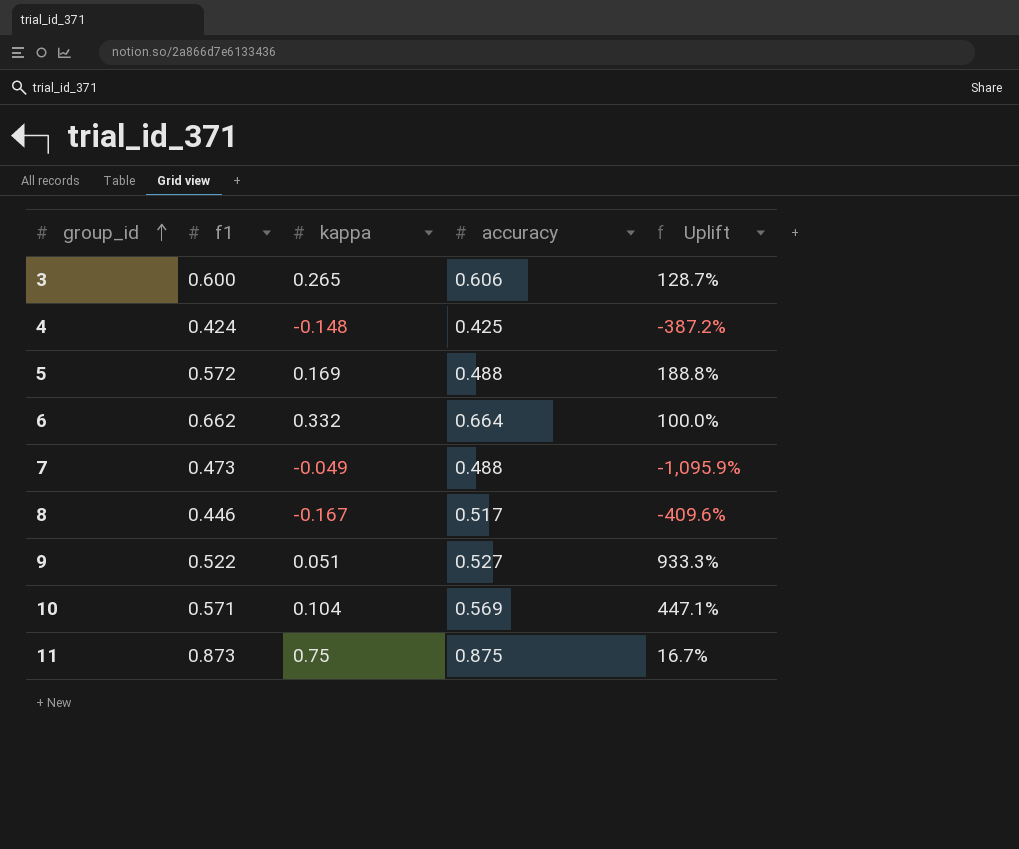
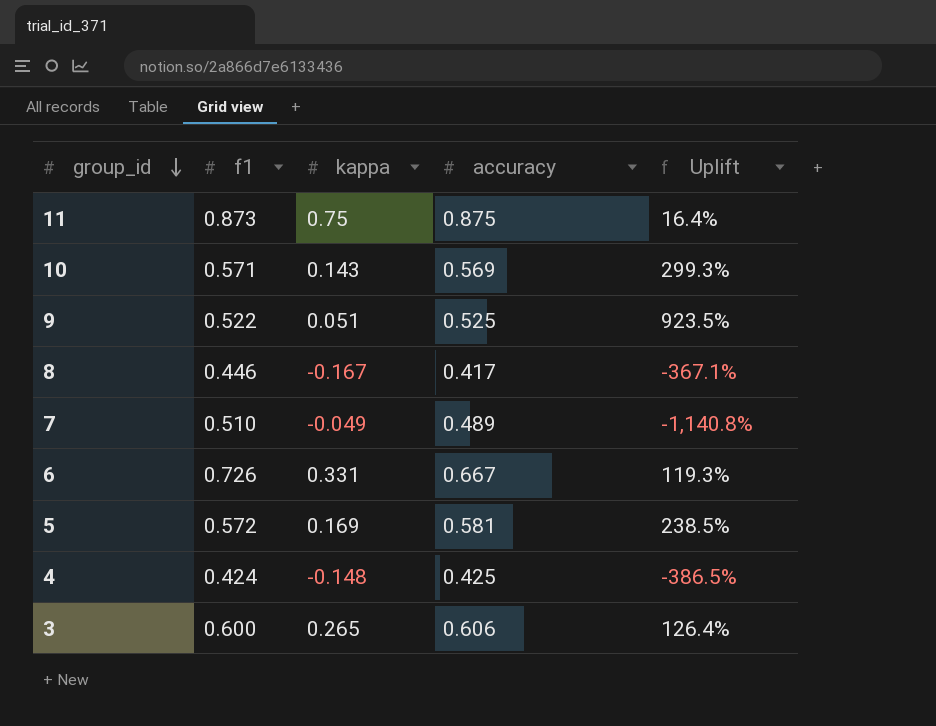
row order: group_id ascending -> group_id descending
column Uplift | formula: ([accuracy] - [kappa]) / [kappa] -> ([f1] - [kappa]) / [kappa]
10 | kappa: 0.104 -> 0.143
9 | accuracy: 0.527 -> 0.525
8 | accuracy: 0.517 -> 0.417
7 | f1: 0.473 -> 0.510
7 | accuracy: 0.488 -> 0.489
6 | f1: 0.662 -> 0.726
6 | kappa: 0.332 -> 0.331
6 | accuracy: 0.664 -> 0.667
5 | accuracy: 0.488 -> 0.581

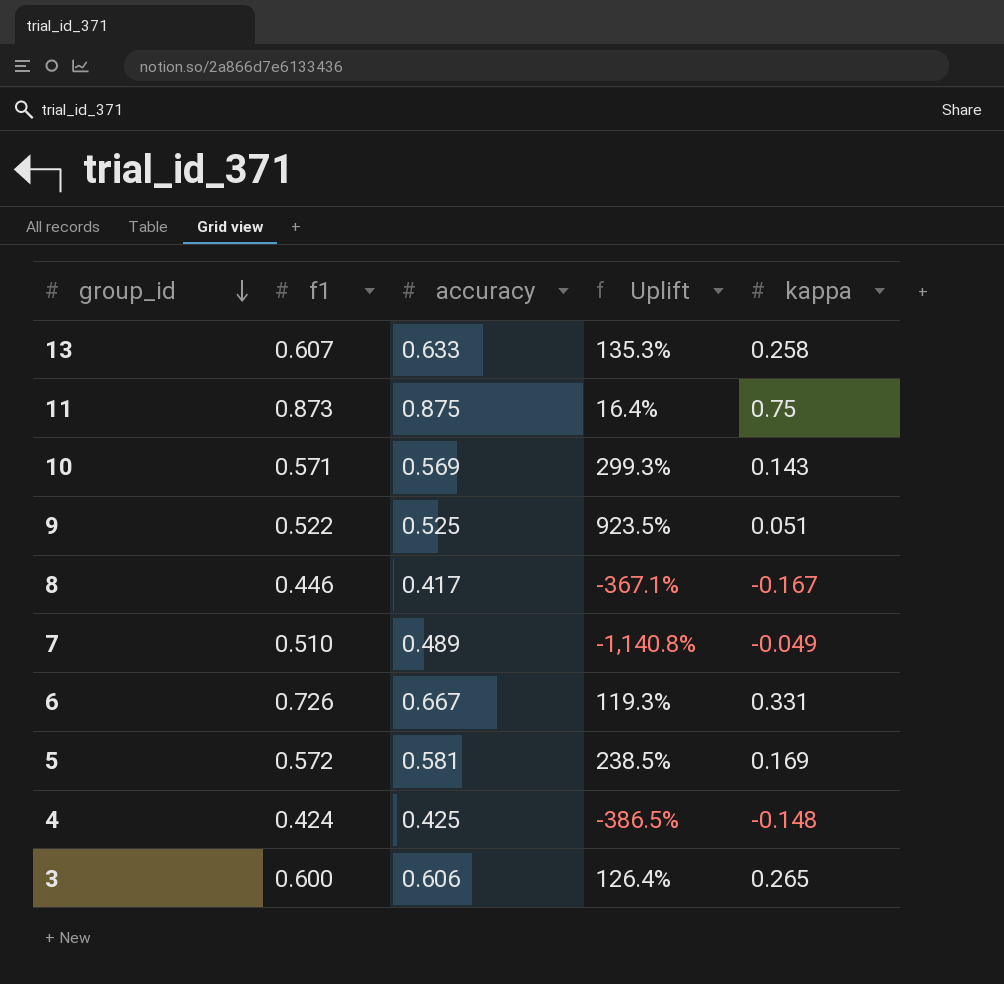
column kappa | position: 3 -> 5
row 13: none -> 0.607 | 0.633 | 135.3% | 0.258

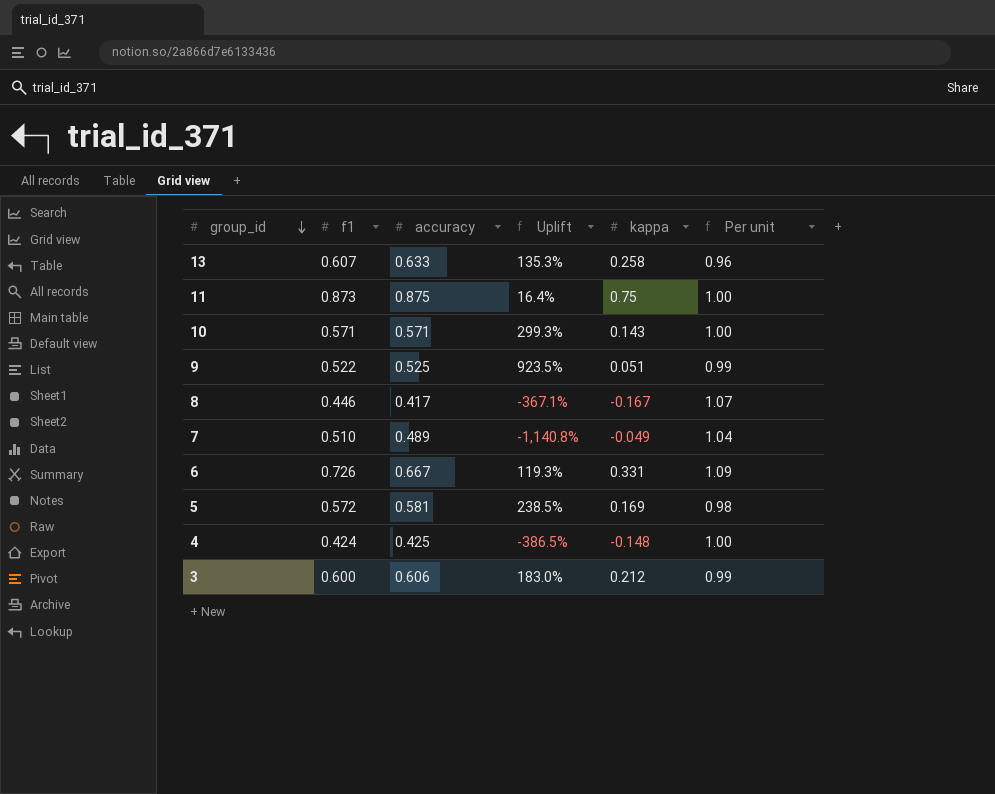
column Per unit | formula: none -> [f1] / [accuracy]
10 | accuracy: 0.569 -> 0.571
3 | Uplift: 126.4% -> 183.0%
3 | kappa: 0.265 -> 0.212

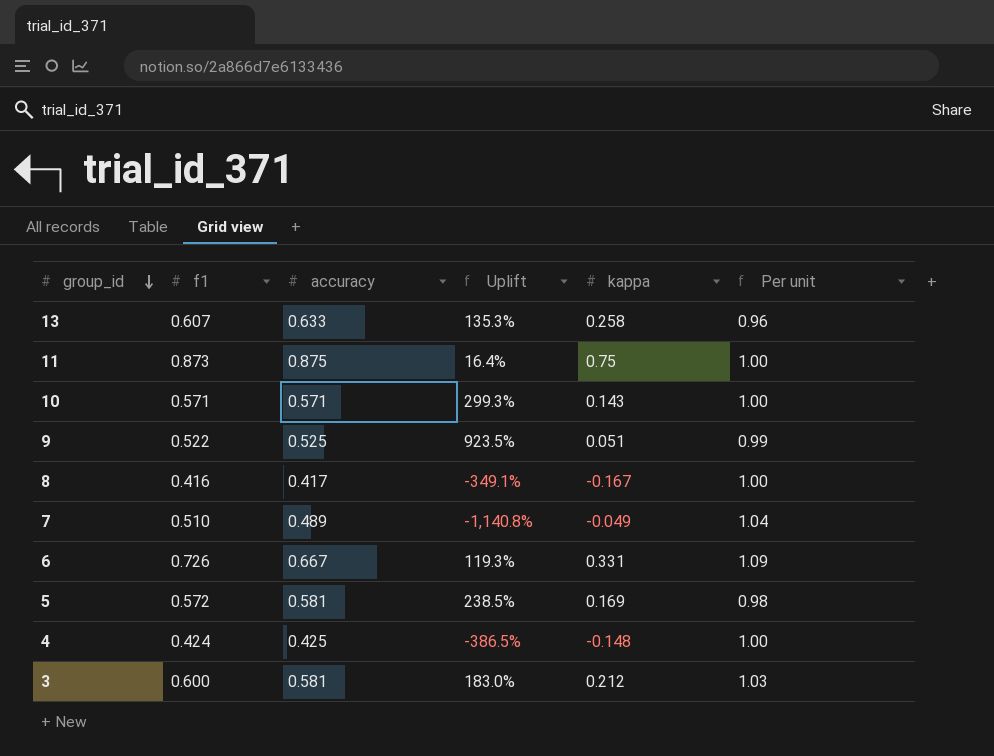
8 | f1: 0.446 -> 0.416
8 | Uplift: -367.1% -> -349.1%
8 | Per unit: 1.07 -> 1.00
3 | accuracy: 0.606 -> 0.581
3 | Per unit: 0.99 -> 1.03

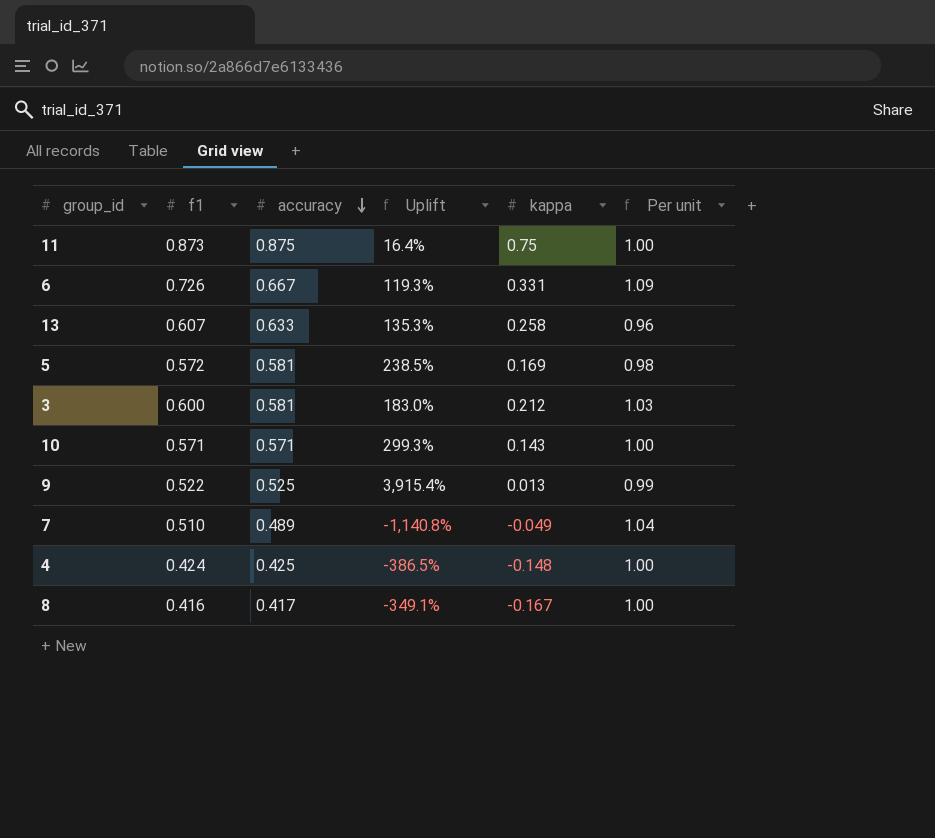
row order: group_id descending -> accuracy descending
9 | Uplift: 923.5% -> 3,915.4%
9 | kappa: 0.051 -> 0.013

